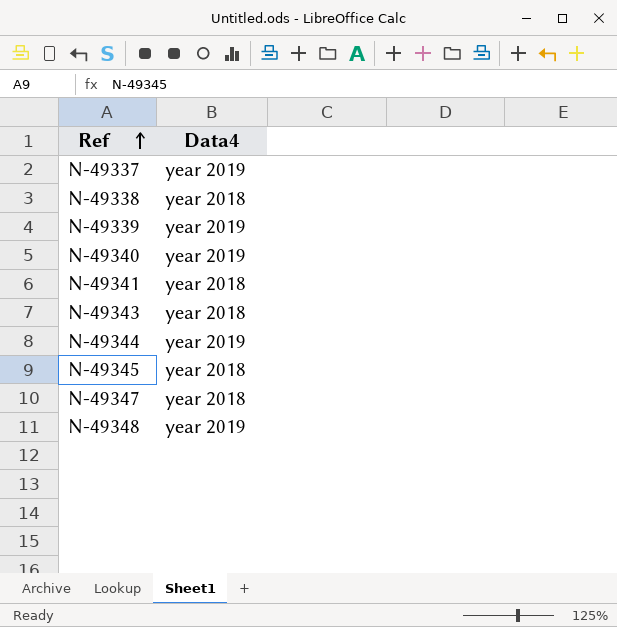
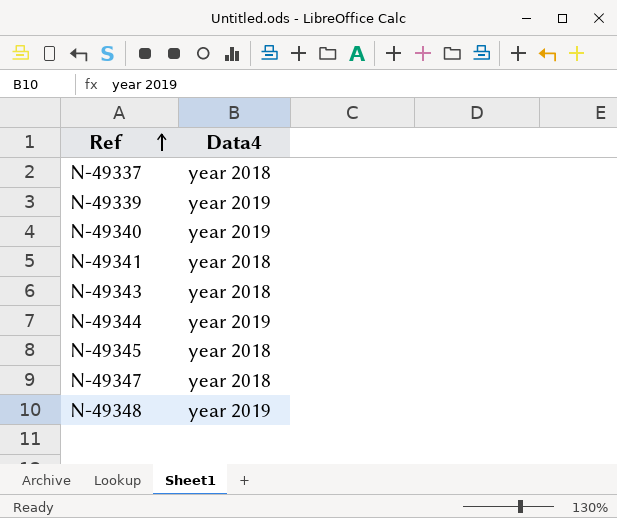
row N-49338: year 2018 -> none
N-49337 | Data4: year 2019 -> year 2018

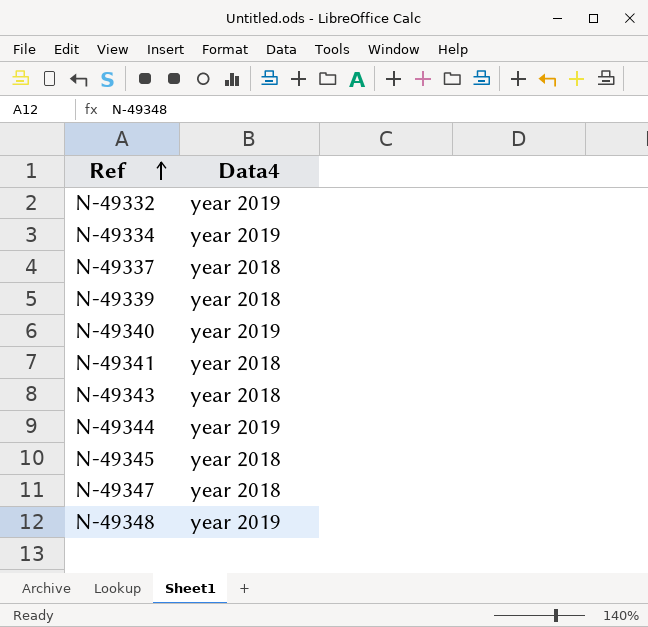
row N-49332: none -> year 2019
row N-49334: none -> year 2019
N-49339 | Data4: year 2019 -> year 2018

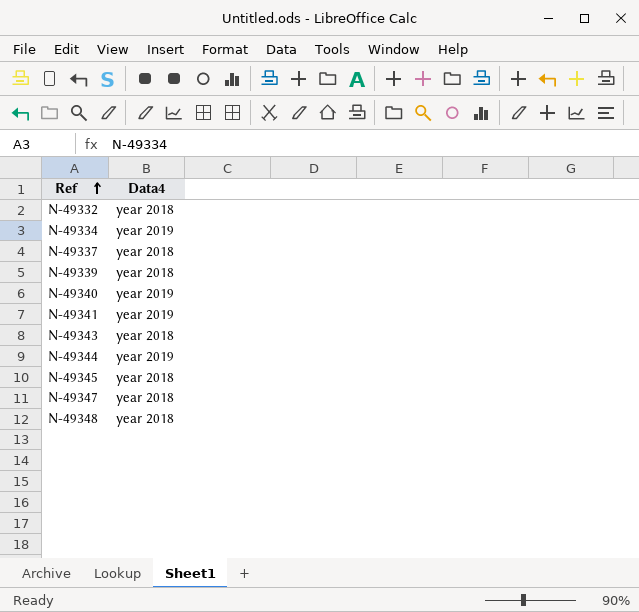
N-49332 | Data4: year 2019 -> year 2018
N-49341 | Data4: year 2018 -> year 2019
N-49348 | Data4: year 2019 -> year 2018

